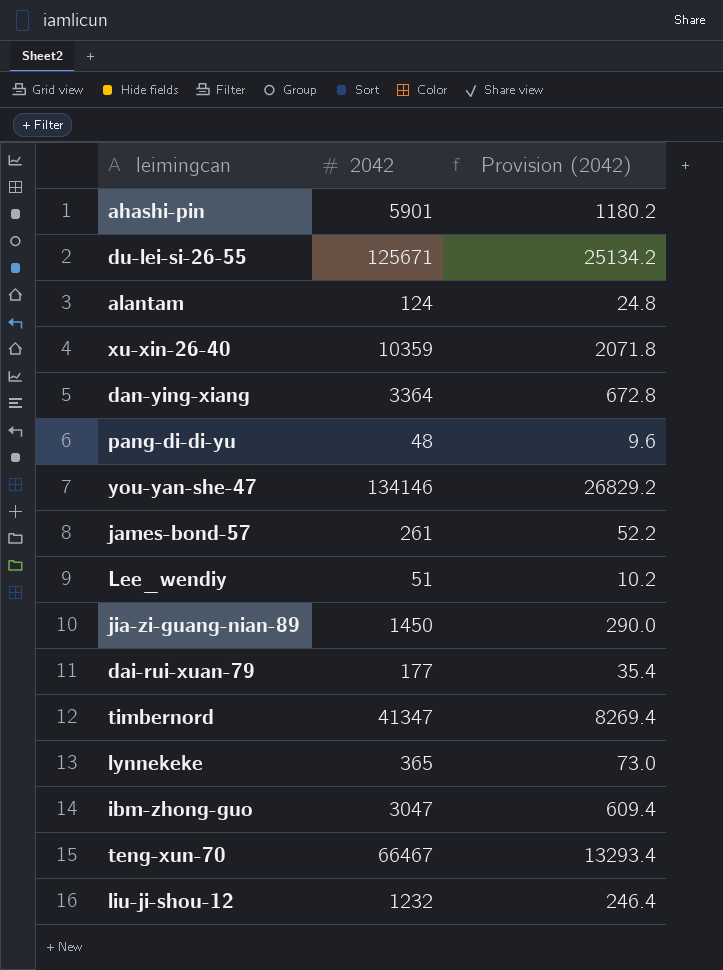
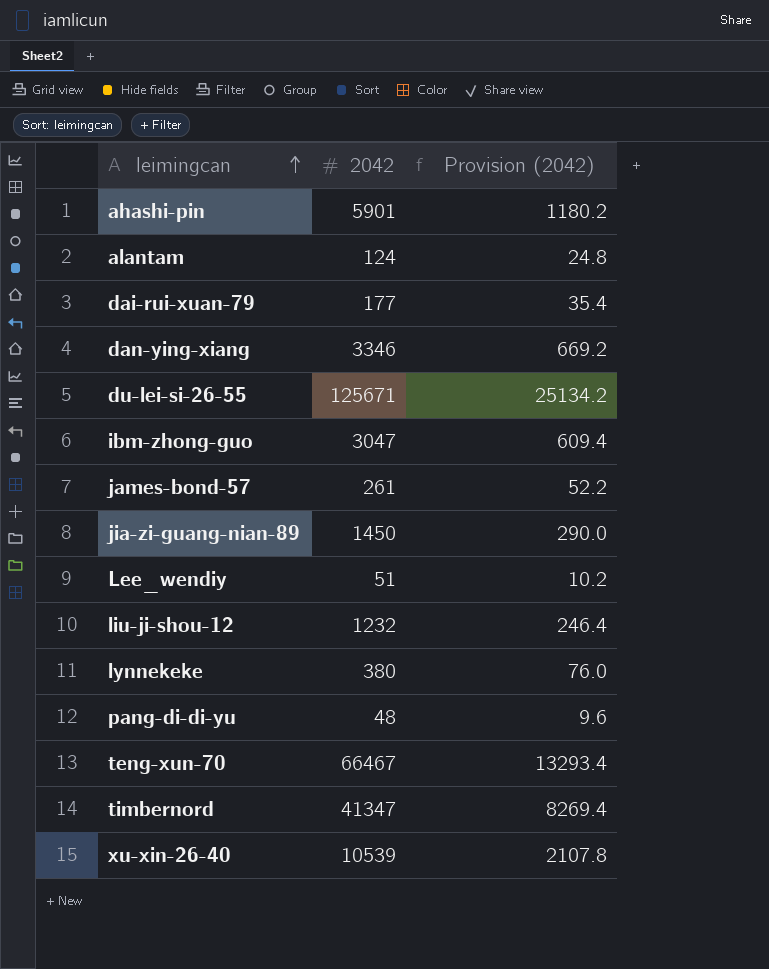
row order: none -> leimingcan ascending
row you-yan-she-47: 134146 | 26829.2 -> none
dan-ying-xiang | 2042: 3364 -> 3346
dan-ying-xiang | Provision (2042): 672.8 -> 669.2
lynnekeke | 2042: 365 -> 380
lynnekeke | Provision (2042): 73.0 -> 76.0
xu-xin-26-40 | 2042: 10359 -> 10539
xu-xin-26-40 | Provision (2042): 2071.8 -> 2107.8

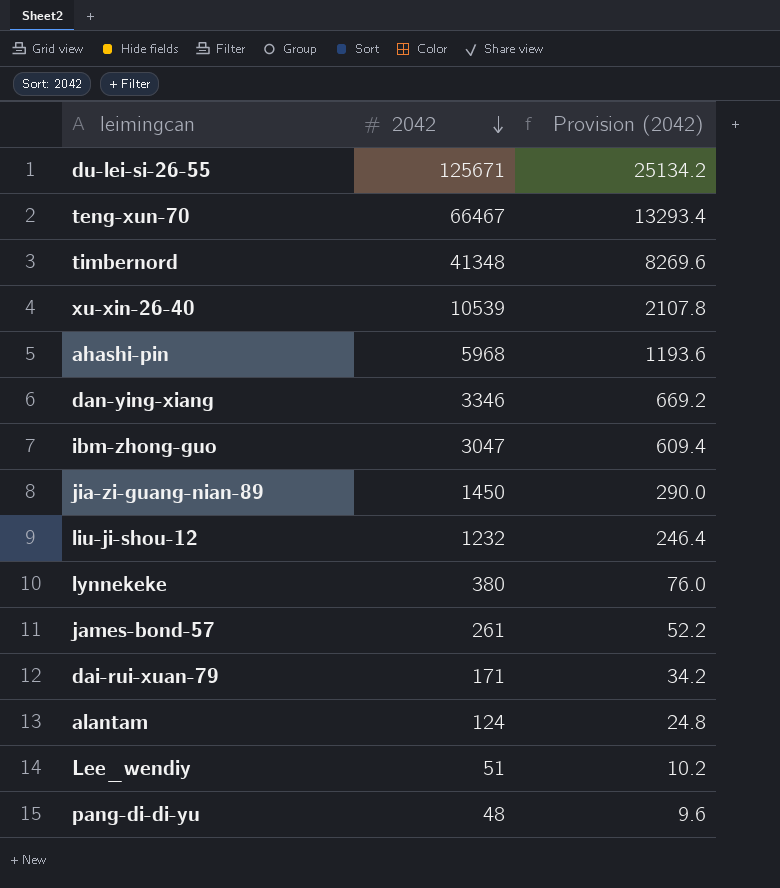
row order: leimingcan ascending -> 2042 descending
timbernord | 2042: 41347 -> 41348
timbernord | Provision (2042): 8269.4 -> 8269.6
ahashi-pin | 2042: 5901 -> 5968
ahashi-pin | Provision (2042): 1180.2 -> 1193.6
dai-rui-xuan-79 | 2042: 177 -> 171
dai-rui-xuan-79 | Provision (2042): 35.4 -> 34.2

